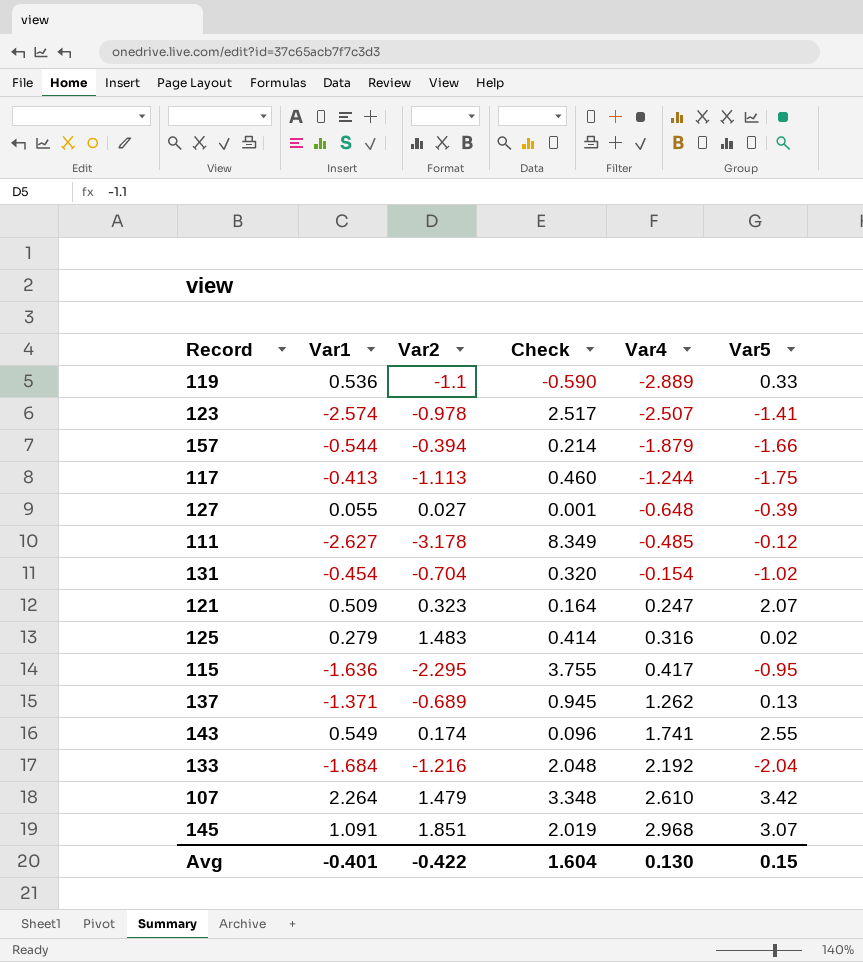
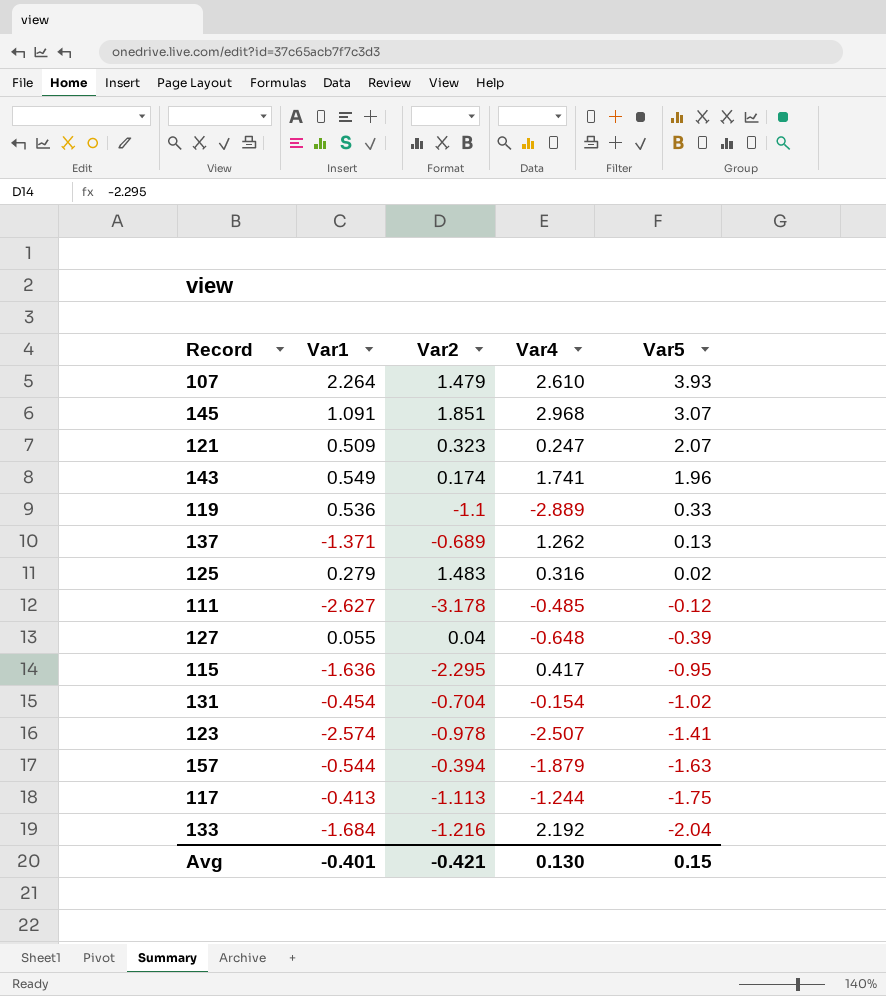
row order: Var4 ascending -> Var5 descending
column Check | formula: [Var1] * [Var2] -> none
107 | Var5: 3.42 -> 3.93
143 | Var5: 2.55 -> 1.96
127 | Var2: 0.027 -> 0.04
157 | Var5: -1.66 -> -1.63
Avg | Var2: -0.422 -> -0.421

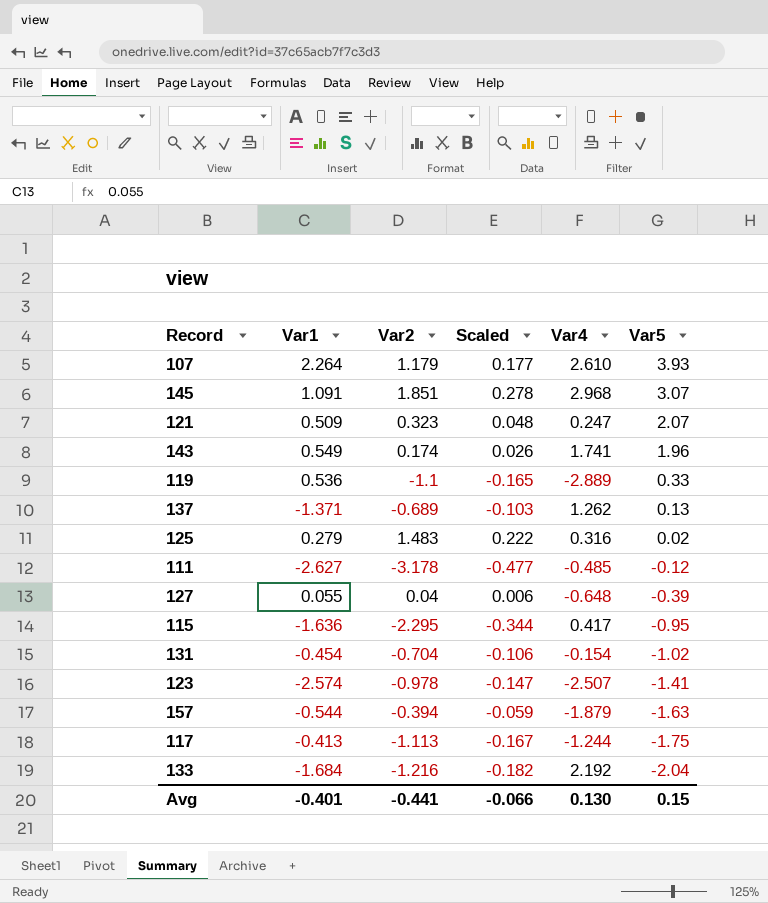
column Scaled | formula: none -> [Var2] * 0.15
107 | Var2: 1.479 -> 1.179
Avg | Var2: -0.421 -> -0.441

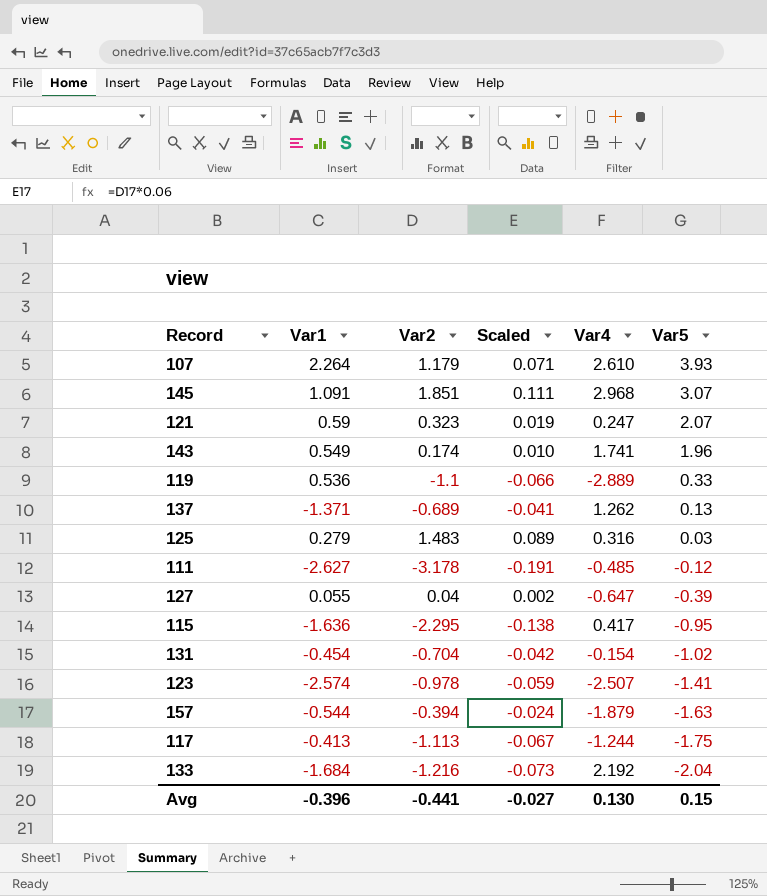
column Scaled | formula: [Var2] * 0.15 -> [Var2] * 0.06
121 | Var1: 0.509 -> 0.59
125 | Var5: 0.02 -> 0.03
127 | Var4: -0.648 -> -0.647
Avg | Var1: -0.401 -> -0.396
Avg | Scaled: -0.066 -> -0.027

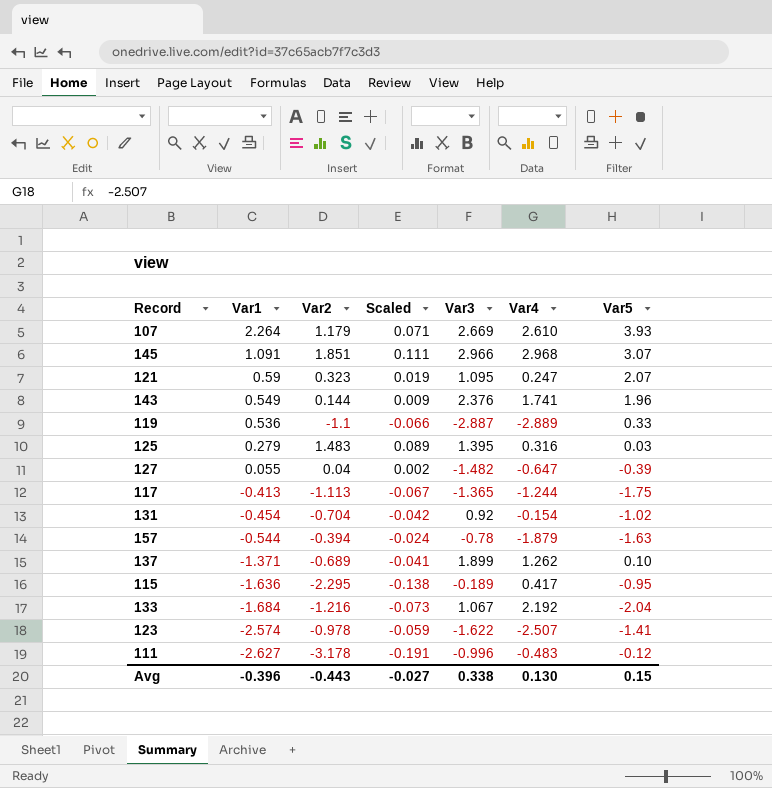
row order: Var5 descending -> Var1 descending
column Var3 | position: none -> 5
143 | Var2: 0.174 -> 0.144
143 | Scaled: 0.010 -> 0.009
137 | Var5: 0.13 -> 0.10
111 | Var4: -0.485 -> -0.483
Avg | Var2: -0.441 -> -0.443

